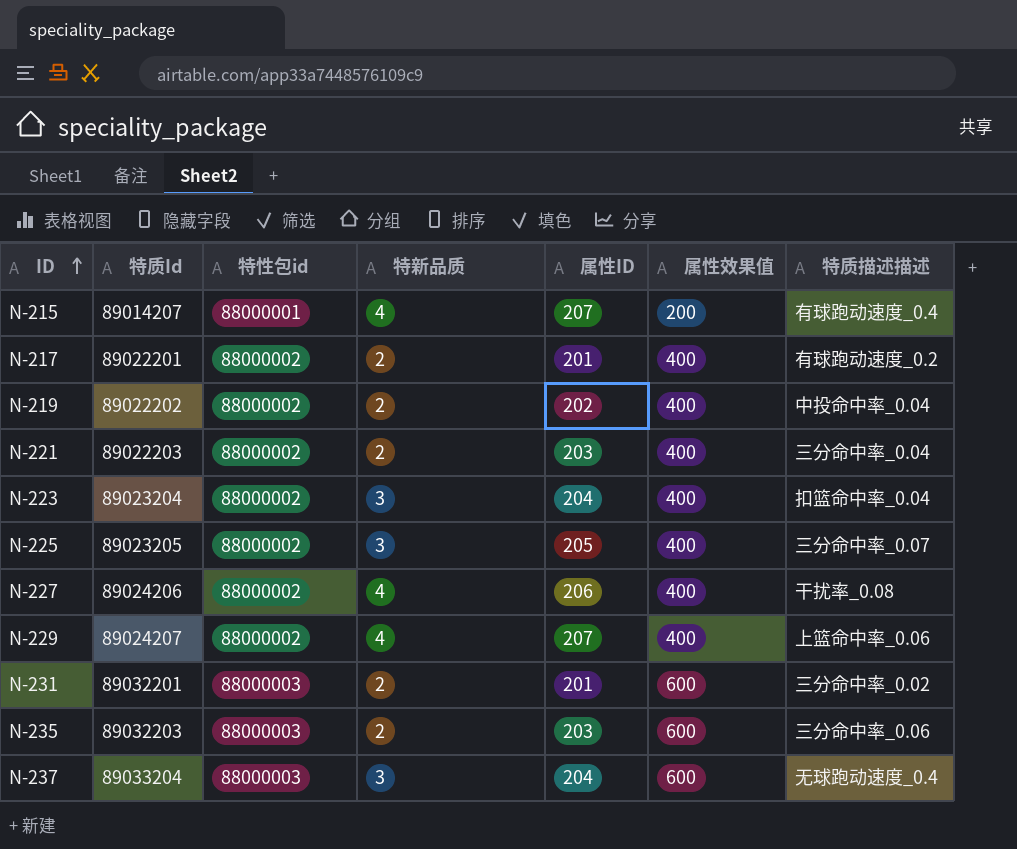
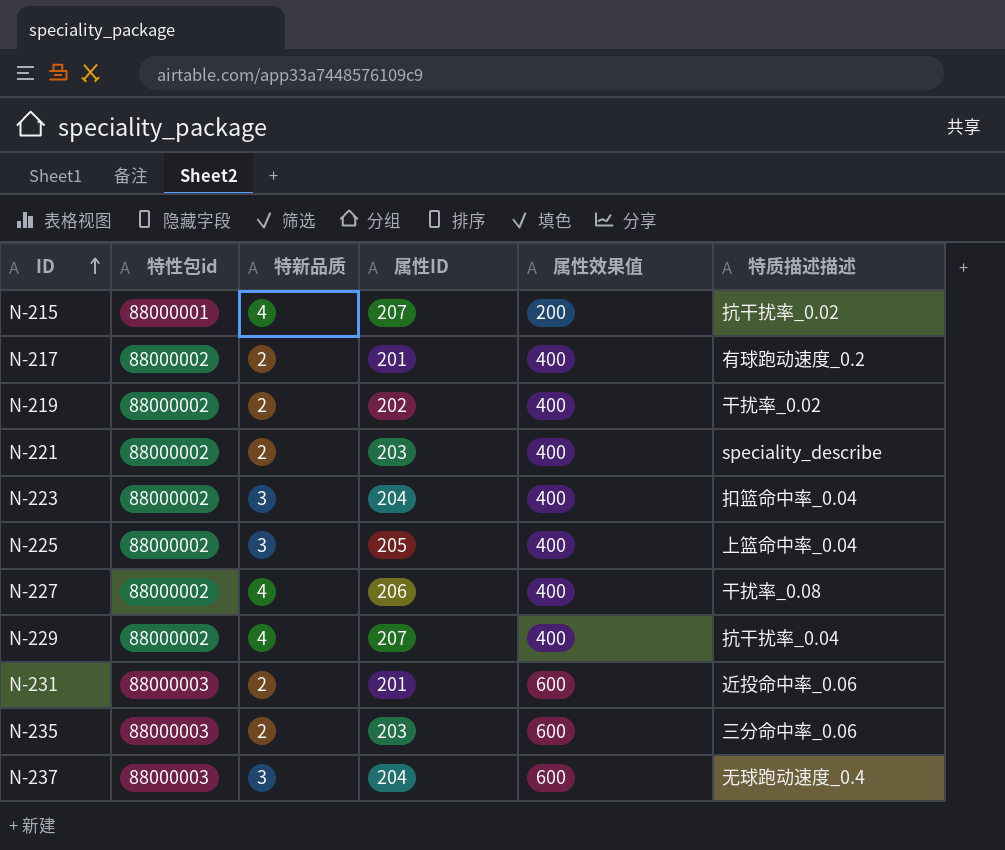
column 特质Id | position: 2 -> none
N-215 | 特质描述描述: 有球跑动速度_0.4 -> 抗干扰率_0.02
N-219 | 特质描述描述: 中投命中率_0.04 -> 干扰率_0.02
N-221 | 特质描述描述: 三分命中率_0.04 -> speciality_describe
N-225 | 特质描述描述: 三分命中率_0.07 -> 上篮命中率_0.04
N-229 | 特质描述描述: 上篮命中率_0.06 -> 抗干扰率_0.04
N-231 | 特质描述描述: 三分命中率_0.02 -> 近投命中率_0.06

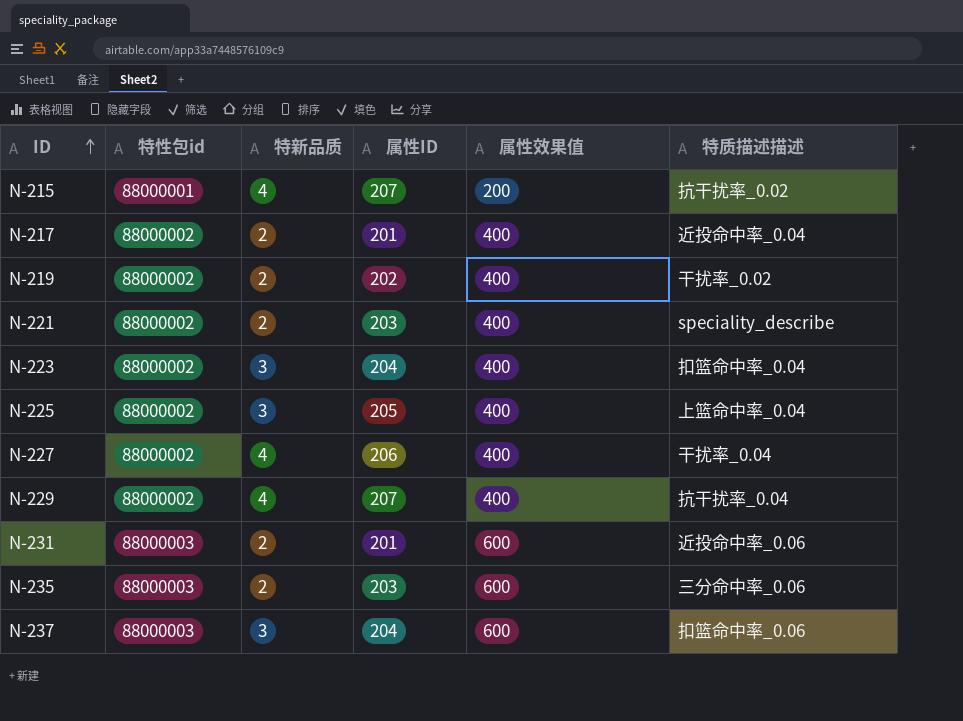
N-217 | 特质描述描述: 有球跑动速度_0.2 -> 近投命中率_0.04
N-227 | 特质描述描述: 干扰率_0.08 -> 干扰率_0.04
N-237 | 特质描述描述: 无球跑动速度_0.4 -> 扣篮命中率_0.06

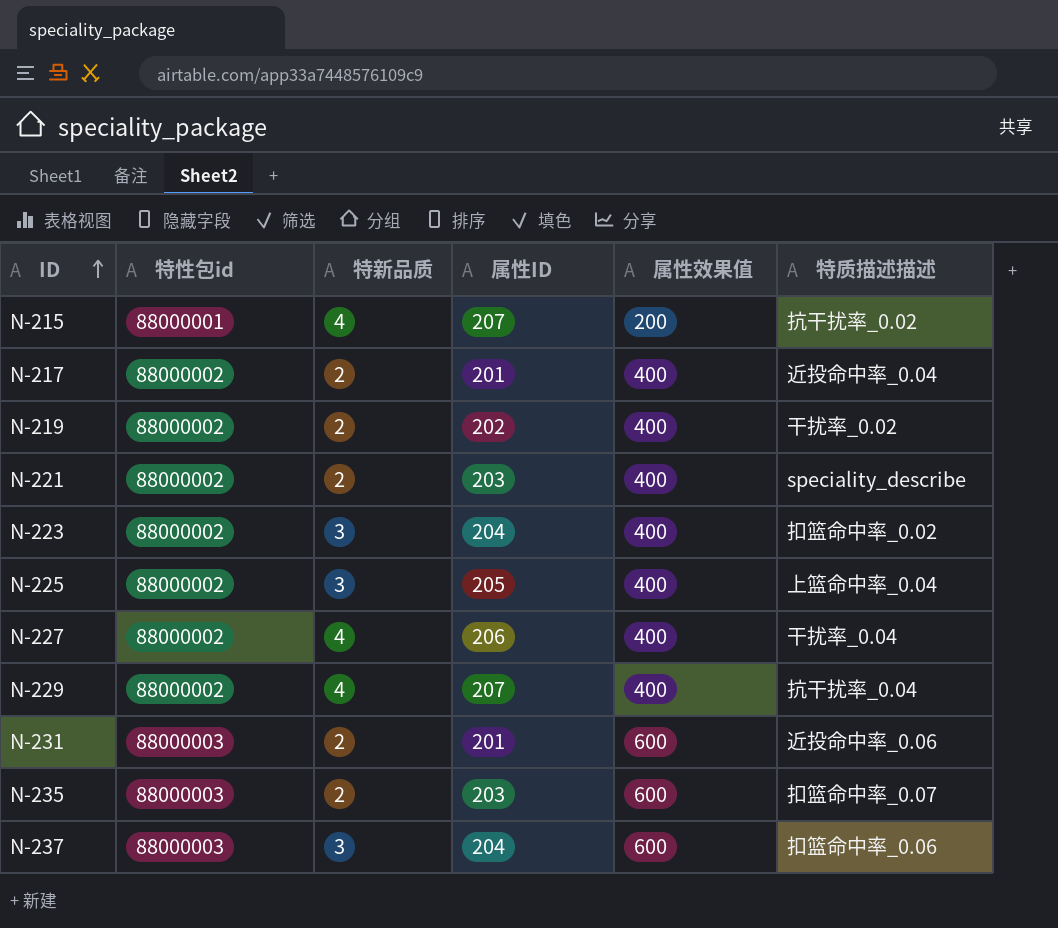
N-223 | 特质描述描述: 扣篮命中率_0.04 -> 扣篮命中率_0.02
N-235 | 特质描述描述: 三分命中率_0.06 -> 扣篮命中率_0.07

